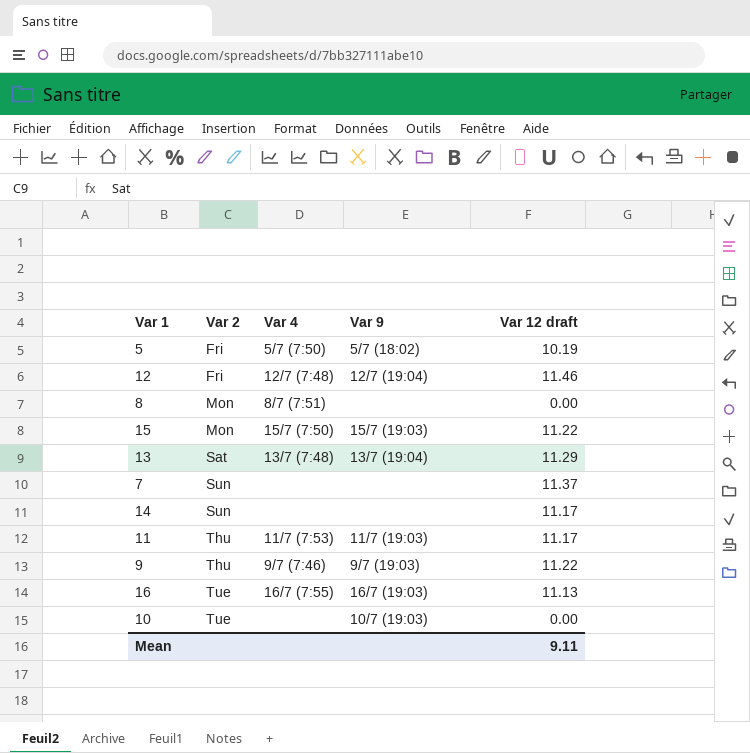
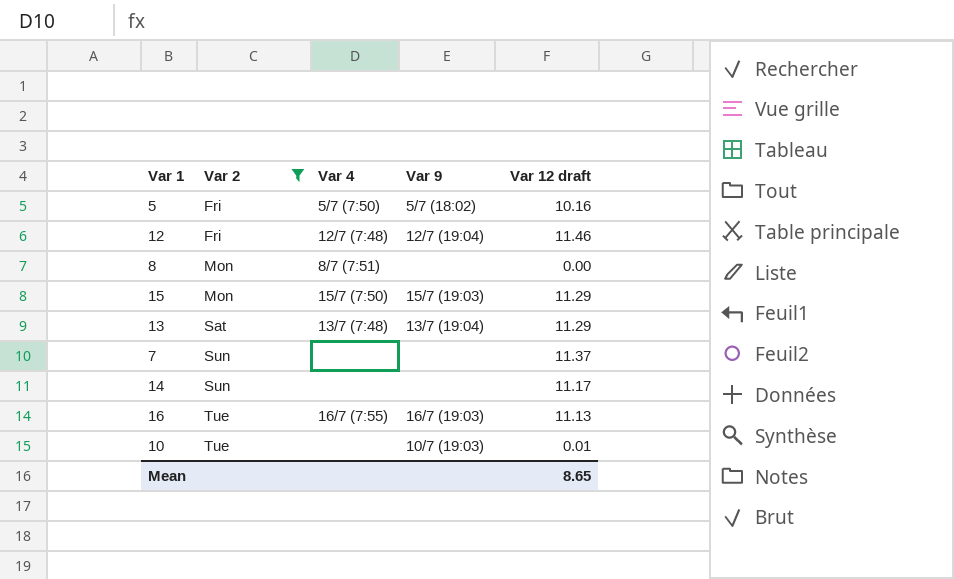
filter: none -> Var 2 != Thu
5 | Var 12 draft: 10.19 -> 10.16
15 | Var 12 draft: 11.22 -> 11.29
10 | Var 12 draft: 0.00 -> 0.01
Mean | Var 12 draft: 9.11 -> 8.65

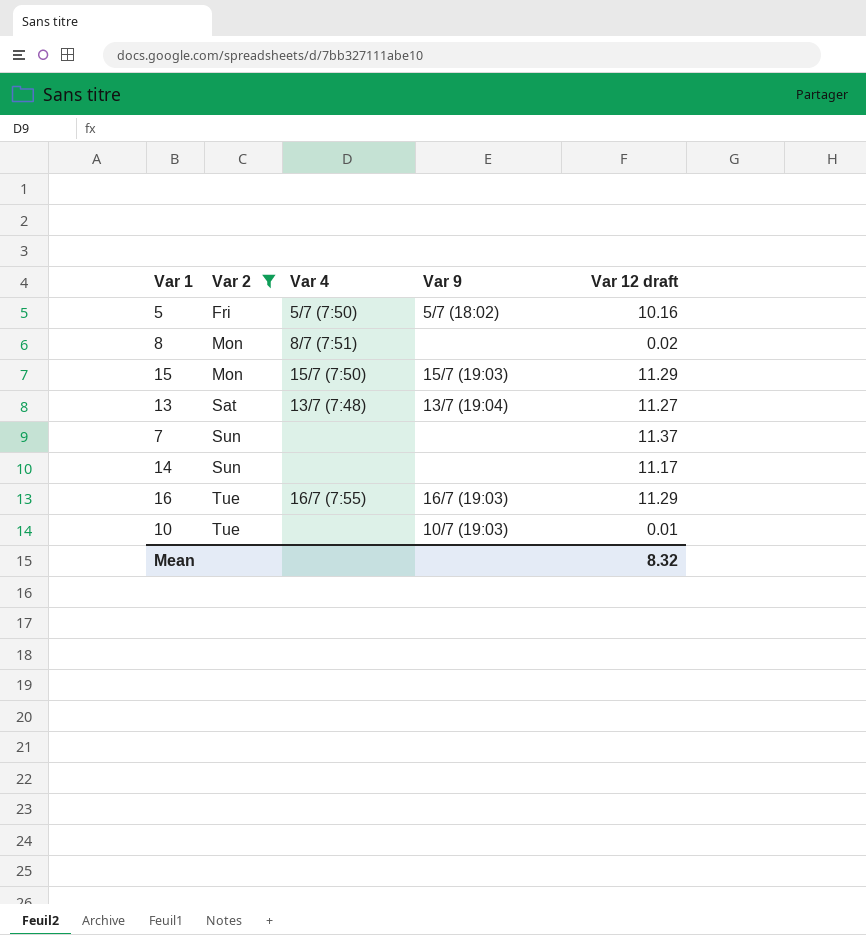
row 12: Fri | 12/7 (7:48) | 12/7 (19:04) | 11.46 -> none
8 | Var 12 draft: 0.00 -> 0.02
13 | Var 12 draft: 11.29 -> 11.27
16 | Var 12 draft: 11.13 -> 11.29
Mean | Var 12 draft: 8.65 -> 8.32

